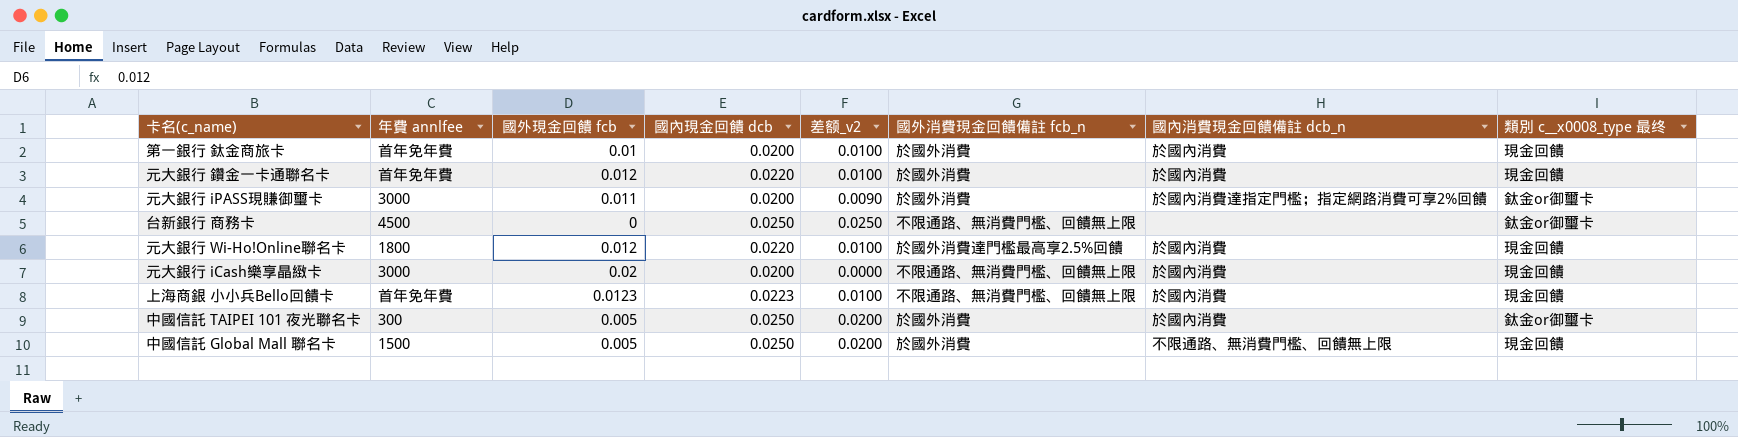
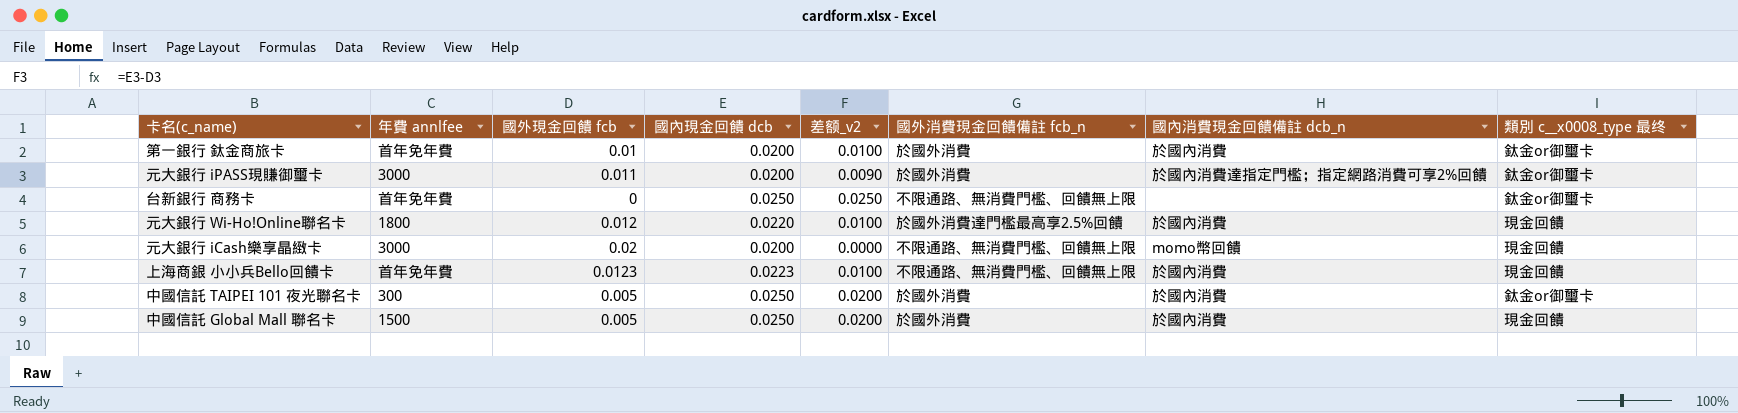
row 元大銀行 鑽金一卡通聯名卡: 首年免年費 | 0.012 | 0.0220 | 0.0100 | 於國外消費 | 於國內消費 | 現金回饋 -> none
第一銀行 鈦金商旅卡 | 類別 c__x0008_type 最终: 現金回饋 -> 鈦金or御璽卡
台新銀行 商務卡 | 年費 annlfee: 4500 -> 首年免年費
元大銀行 iCash樂享晶緻卡 | 國內消費現金回饋備註 dcb_n: 於國內消費 -> momo幣回饋
中國信託 Global Mall 聯名卡 | 國內消費現金回饋備註 dcb_n: 不限通路、無消費門檻、回饋無上限 -> 於國內消費

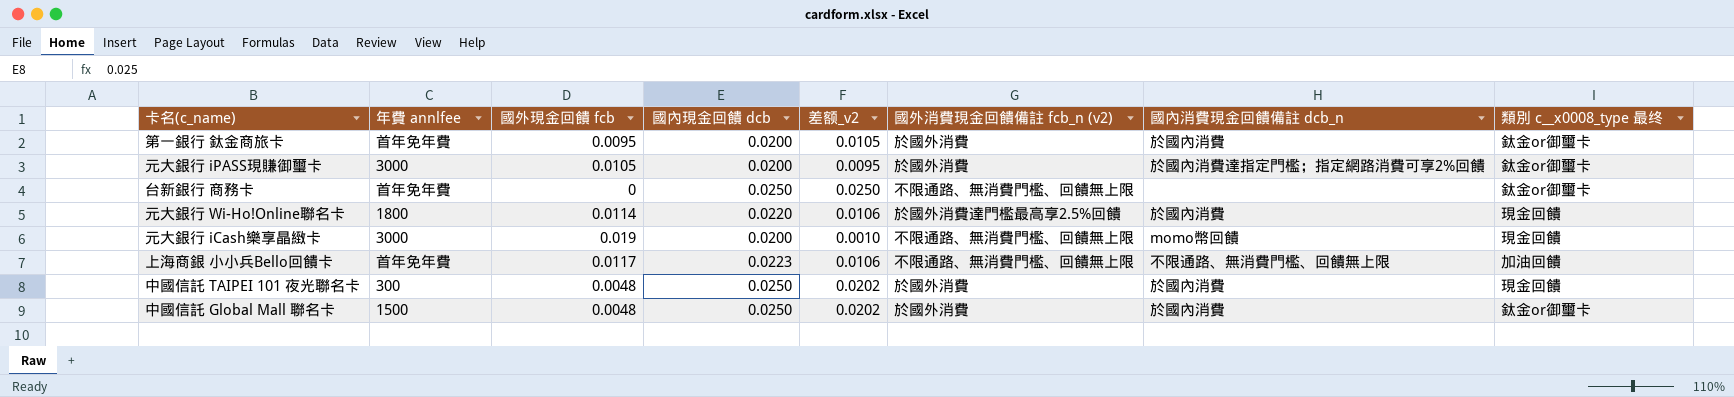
column name: 國外消費現金回饋備註 fcb_n -> 國外消費現金回饋備註 fcb_n (v2)
第一銀行 鈦金商旅卡 | 國外現金回饋 fcb: 0.01 -> 0.0095
第一銀行 鈦金商旅卡 | 差额_v2: 0.0100 -> 0.0105
元大銀行 iPASS現賺御璽卡 | 國外現金回饋 fcb: 0.011 -> 0.0105
元大銀行 iPASS現賺御璽卡 | 差额_v2: 0.0090 -> 0.0095
元大銀行 Wi-Ho!Online聯名卡 | 國外現金回饋 fcb: 0.012 -> 0.0114
元大銀行 Wi-Ho!Online聯名卡 | 差额_v2: 0.0100 -> 0.0106
元大銀行 iCash樂享晶緻卡 | 國外現金回饋 fcb: 0.02 -> 0.019
元大銀行 iCash樂享晶緻卡 | 差额_v2: 0.0000 -> 0.0010
上海商銀 小小兵Bello回饋卡 | 國外現金回饋 fcb: 0.0123 -> 0.0117
上海商銀 小小兵Bello回饋卡 | 差额_v2: 0.0100 -> 0.0106
上海商銀 小小兵Bello回饋卡 | 國內消費現金回饋備註 dcb_n: 於國內消費 -> 不限通路、無消費門檻、回饋無上限
上海商銀 小小兵Bello回饋卡 | 類別 c__x0008_type 最终: 現金回饋 -> 加油回饋
中國信託 TAIPEI 101 夜光聯名卡 | 國外現金回饋 fcb: 0.005 -> 0.0048
中國信託 TAIPEI 101 夜光聯名卡 | 差额_v2: 0.0200 -> 0.0202
中國信託 TAIPEI 101 夜光聯名卡 | 類別 c__x0008_type 最终: 鈦金or御璽卡 -> 現金回饋
中國信託 Global Mall 聯名卡 | 國外現金回饋 fcb: 0.005 -> 0.0048
中國信託 Global Mall 聯名卡 | 差额_v2: 0.0200 -> 0.0202
中國信託 Global Mall 聯名卡 | 類別 c__x0008_type 最终: 現金回饋 -> 鈦金or御璽卡

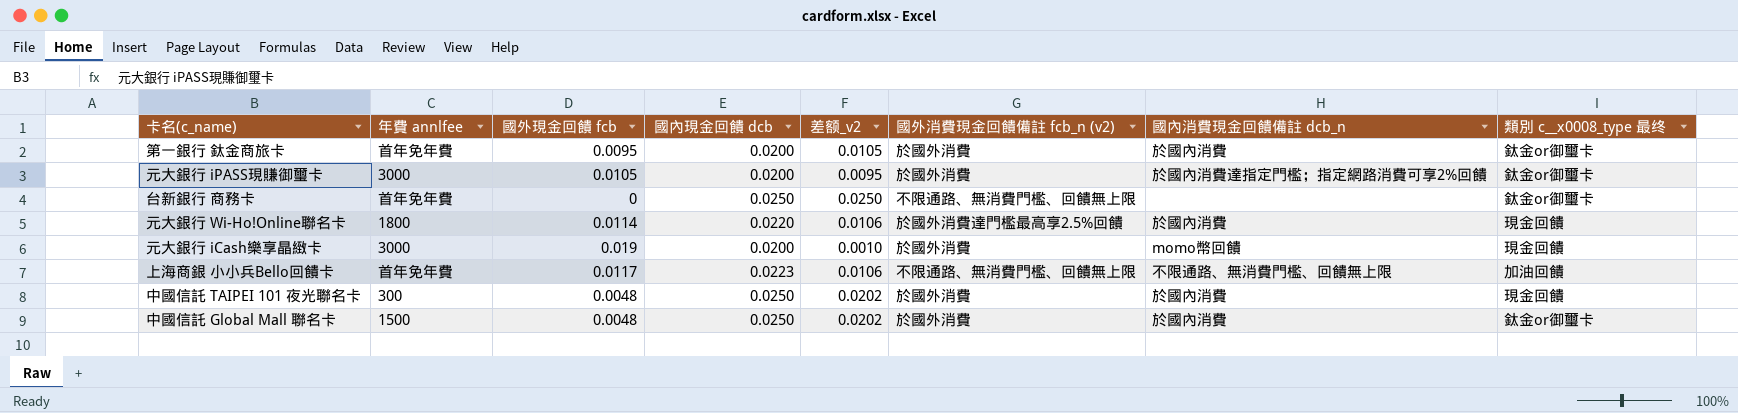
元大銀行 iCash樂享晶緻卡 | 國外消費現金回饋備註 fcb_n (v2): 不限通路、無消費門檻、回饋無上限 -> 於國外消費

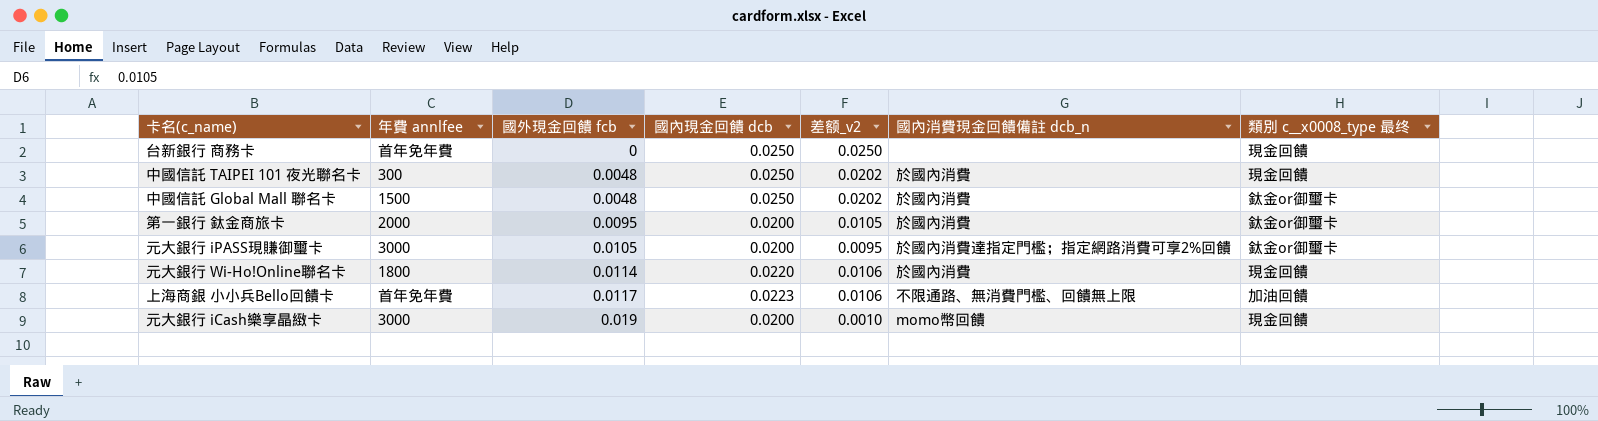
row order: none -> 國外現金回饋 fcb ascending
column 國外消費現金回饋備註 fcb_n (v2) | position: 6 -> none
台新銀行 商務卡 | 類別 c__x0008_type 最终: 鈦金or御璽卡 -> 現金回饋
第一銀行 鈦金商旅卡 | 年費 annlfee: 首年免年費 -> 2000

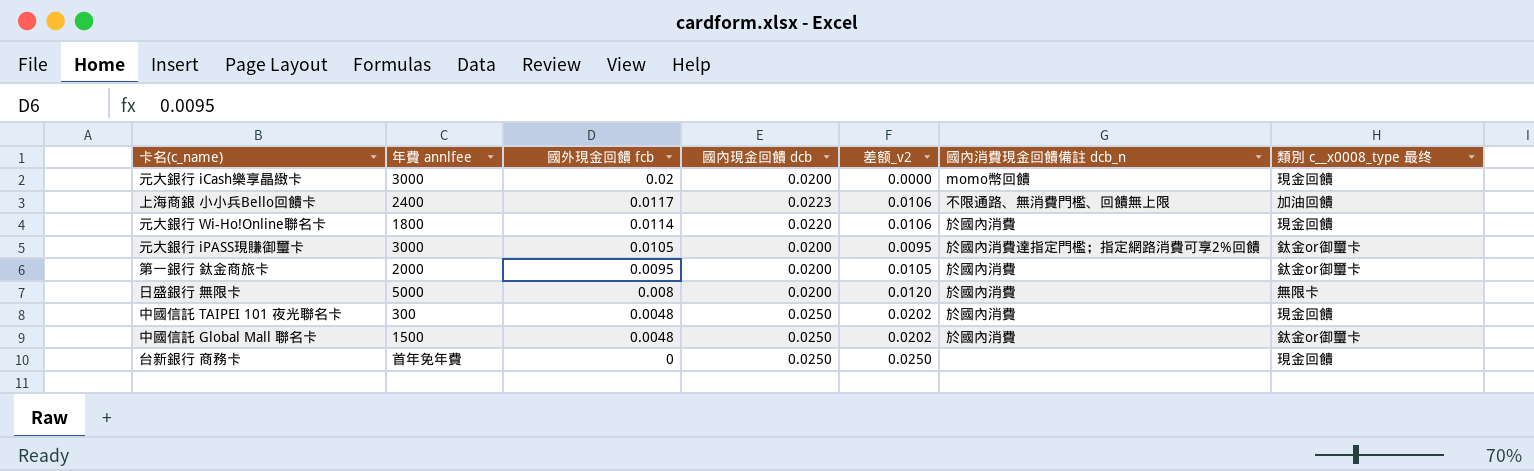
row order: 國外現金回饋 fcb ascending -> 國外現金回饋 fcb descending
元大銀行 iCash樂享晶緻卡 | 國外現金回饋 fcb: 0.019 -> 0.02
元大銀行 iCash樂享晶緻卡 | 差额_v2: 0.0010 -> 0.0000
上海商銀 小小兵Bello回饋卡 | 年費 annlfee: 首年免年費 -> 2400
row 日盛銀行 無限卡: none -> 5000 | 0.008 | 0.0200 | 0.0120 | 於國內消費 | 無限卡

